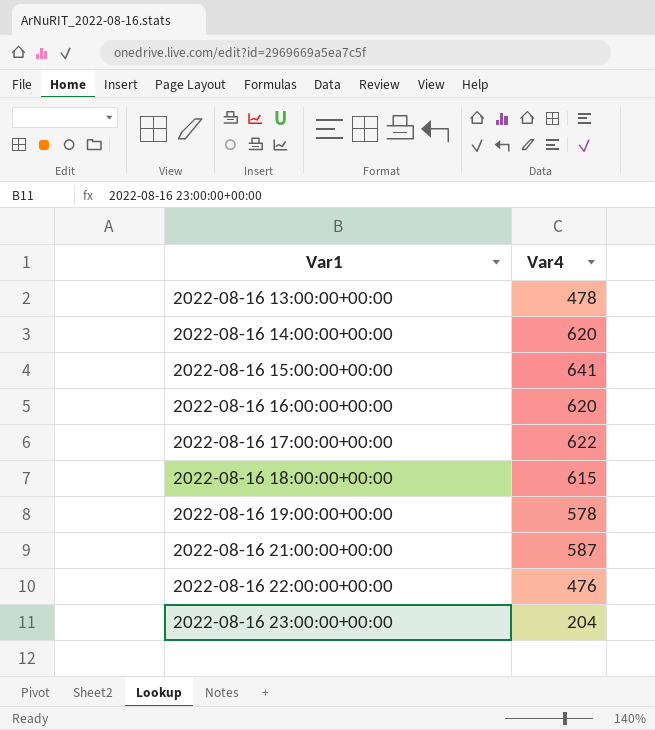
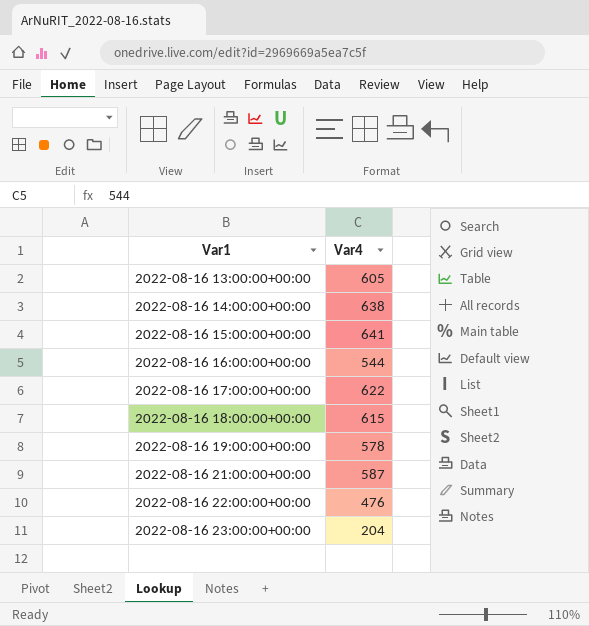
2022-08-16 13:00:00+00:00 | Var4: 478 -> 605
2022-08-16 14:00:00+00:00 | Var4: 620 -> 638
2022-08-16 16:00:00+00:00 | Var4: 620 -> 544

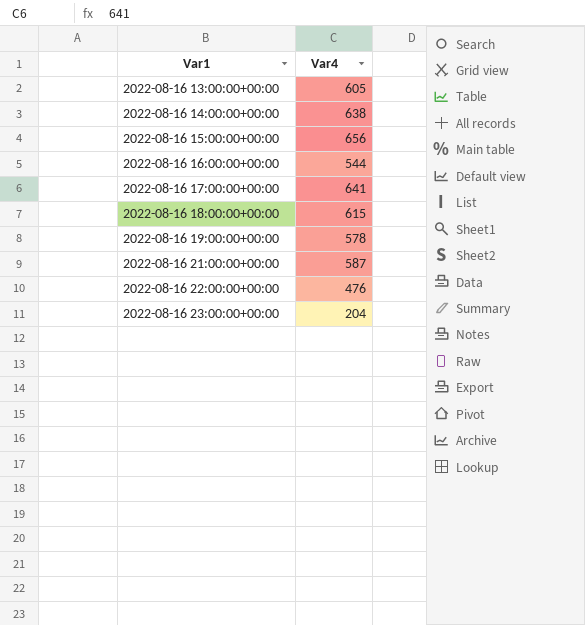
2022-08-16 15:00:00+00:00 | Var4: 641 -> 656
2022-08-16 17:00:00+00:00 | Var4: 622 -> 641

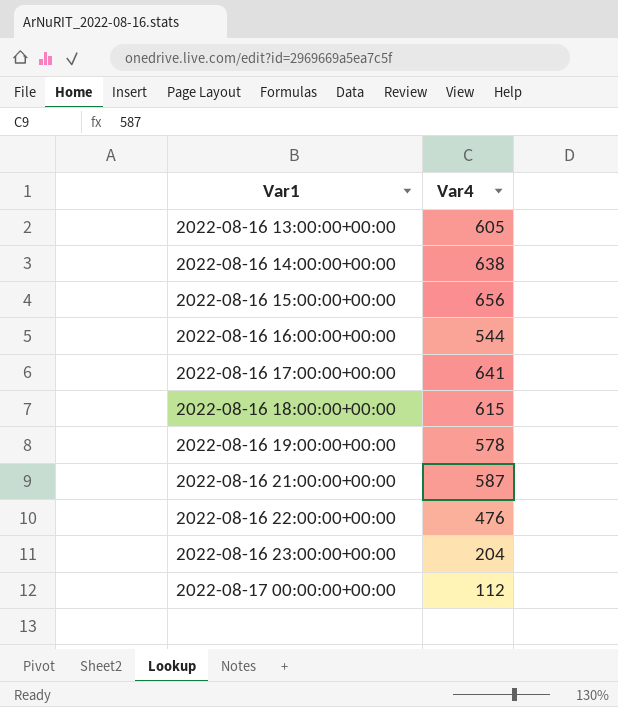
row 2022-08-17 00:00:00+00:00: none -> 112

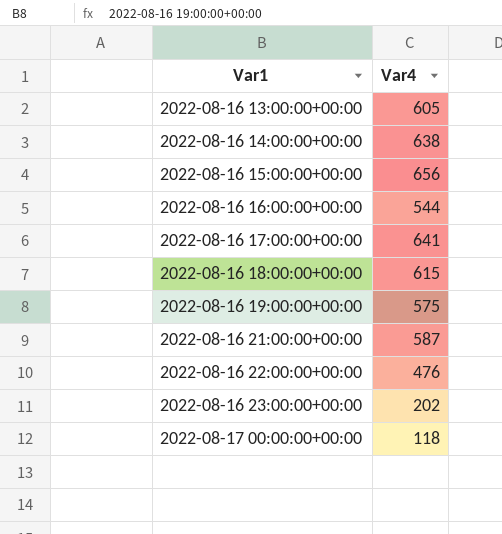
2022-08-16 19:00:00+00:00 | Var4: 578 -> 575
2022-08-16 23:00:00+00:00 | Var4: 204 -> 202
2022-08-17 00:00:00+00:00 | Var4: 112 -> 118

